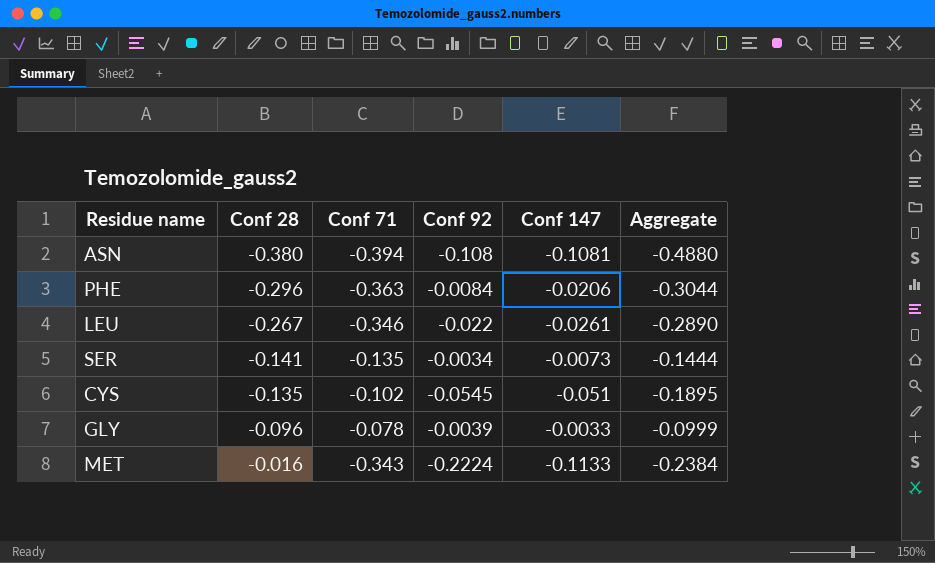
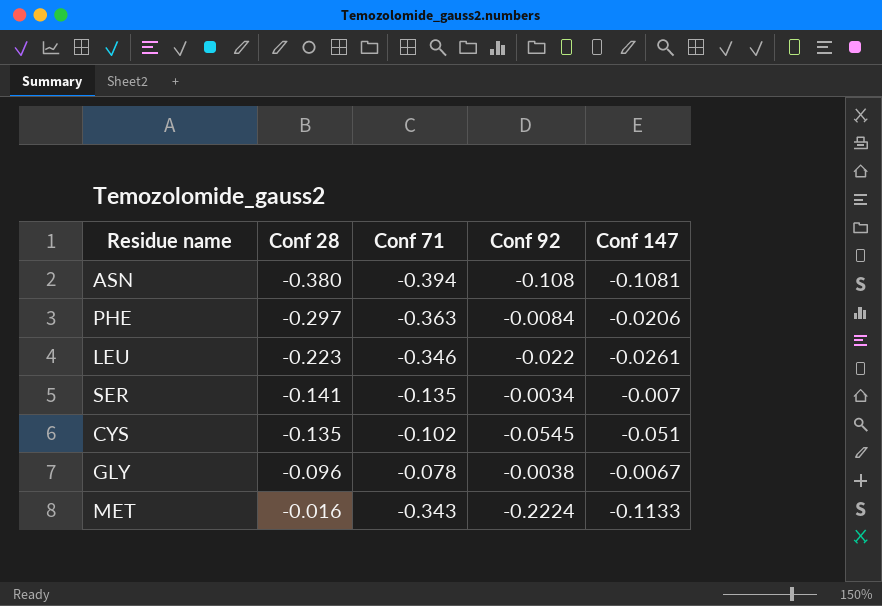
column Aggregate | formula: [Conf 28] + [Conf 92] -> none
PHE | Conf 28: -0.296 -> -0.297
LEU | Conf 28: -0.267 -> -0.223
SER | Conf 147: -0.0073 -> -0.007
GLY | Conf 92: -0.0039 -> -0.0038
GLY | Conf 147: -0.0033 -> -0.0067

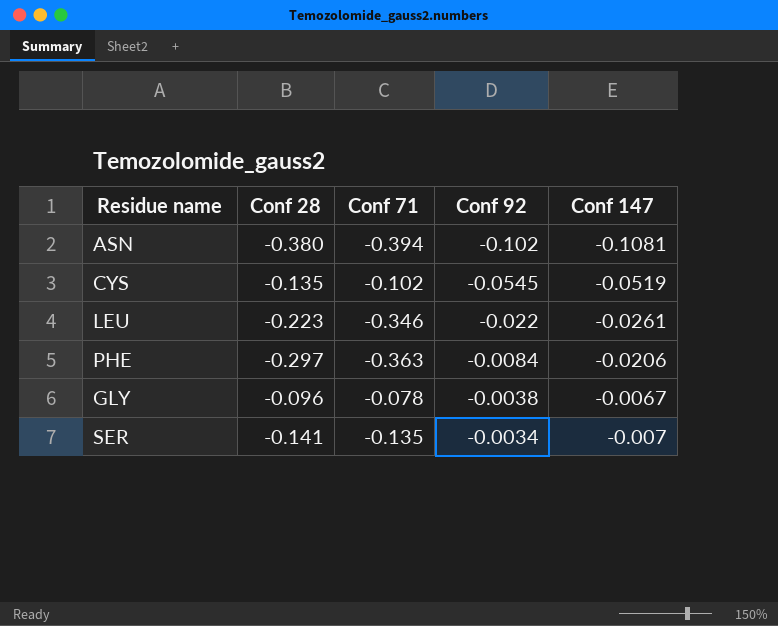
row order: Conf 28 ascending -> Conf 92 ascending
row MET: -0.016 | -0.343 | -0.2224 | -0.1133 -> none
ASN | Conf 92: -0.108 -> -0.102
CYS | Conf 147: -0.051 -> -0.0519

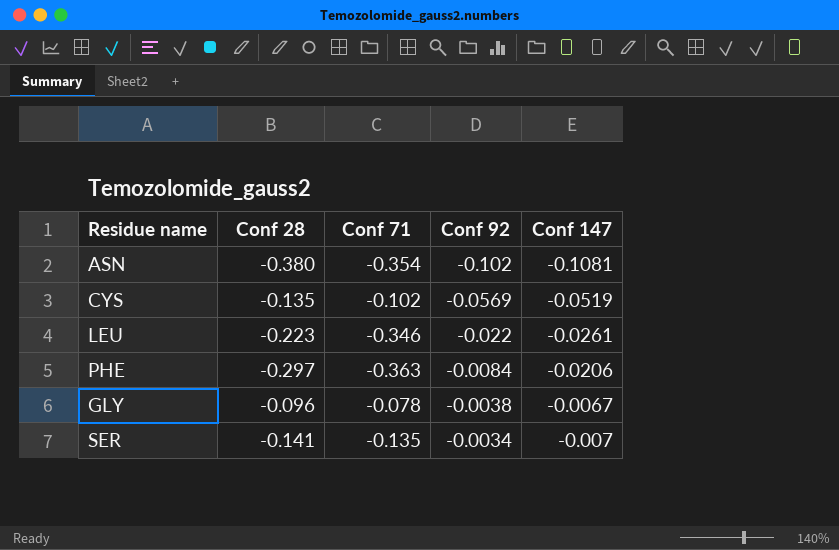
ASN | Conf 71: -0.394 -> -0.354
CYS | Conf 92: -0.0545 -> -0.0569

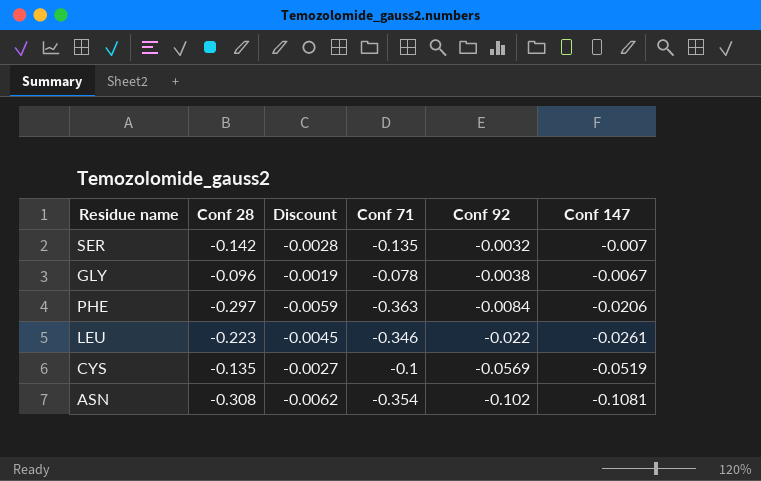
row order: Conf 92 ascending -> Conf 92 descending
column Discount | formula: none -> [Conf 28] * 0.02
SER | Conf 28: -0.141 -> -0.142
SER | Conf 92: -0.0034 -> -0.0032
CYS | Conf 71: -0.102 -> -0.1
ASN | Conf 28: -0.380 -> -0.308

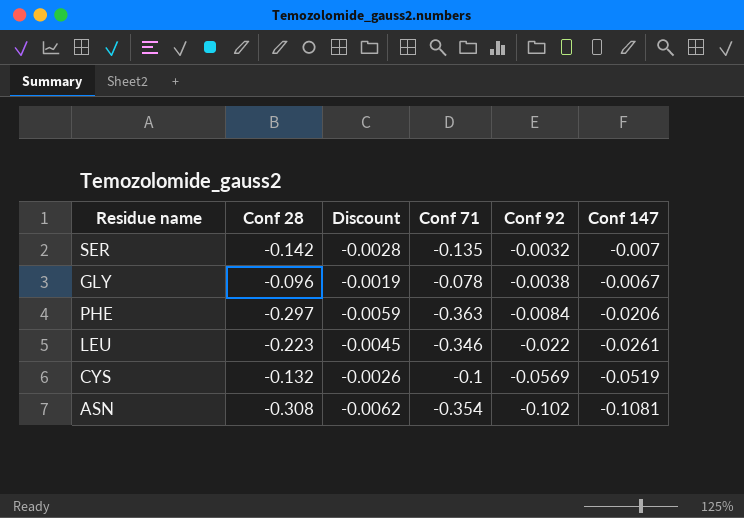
CYS | Conf 28: -0.135 -> -0.132
CYS | Discount: -0.0027 -> -0.0026

